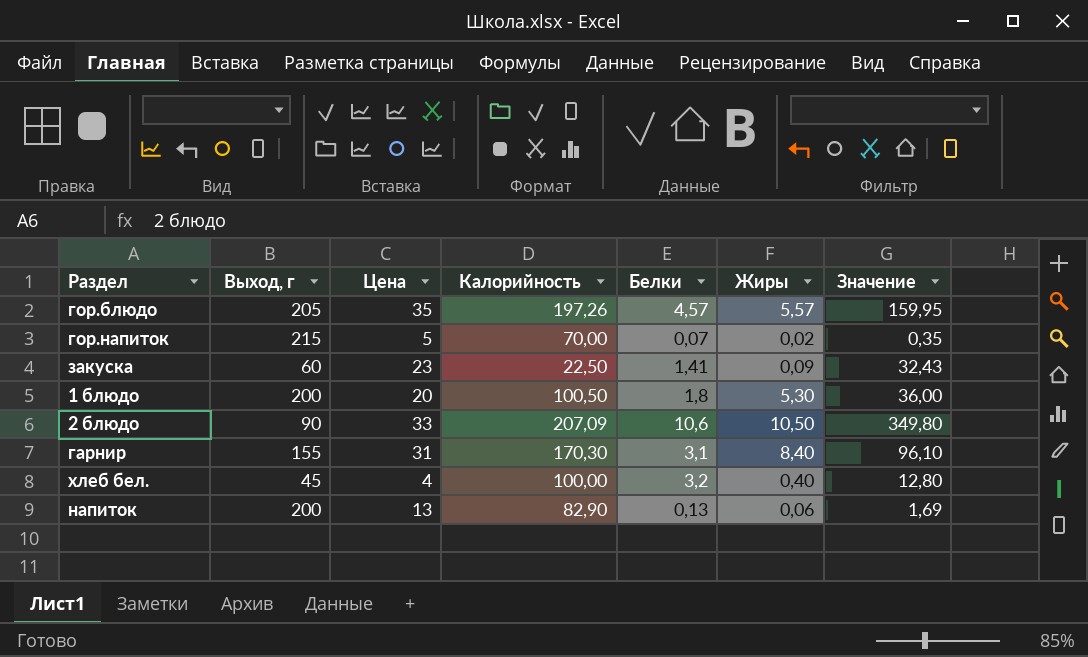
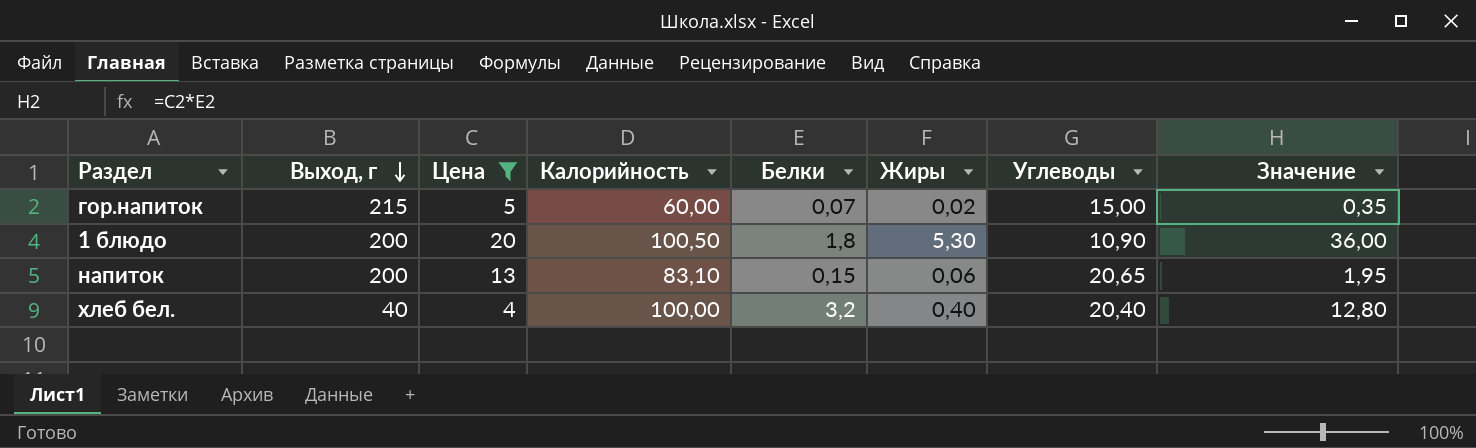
filter: none -> Цена <= 20
row order: none -> Выход, г descending
column Углеводы | position: none -> 7
гор.напиток | Калорийность: 70,00 -> 60,00
напиток | Калорийность: 82,90 -> 83,10
напиток | Белки: 0,13 -> 0,15
напиток | Значение: 1,69 -> 1,95
хлеб бел. | Выход, г: 45 -> 40

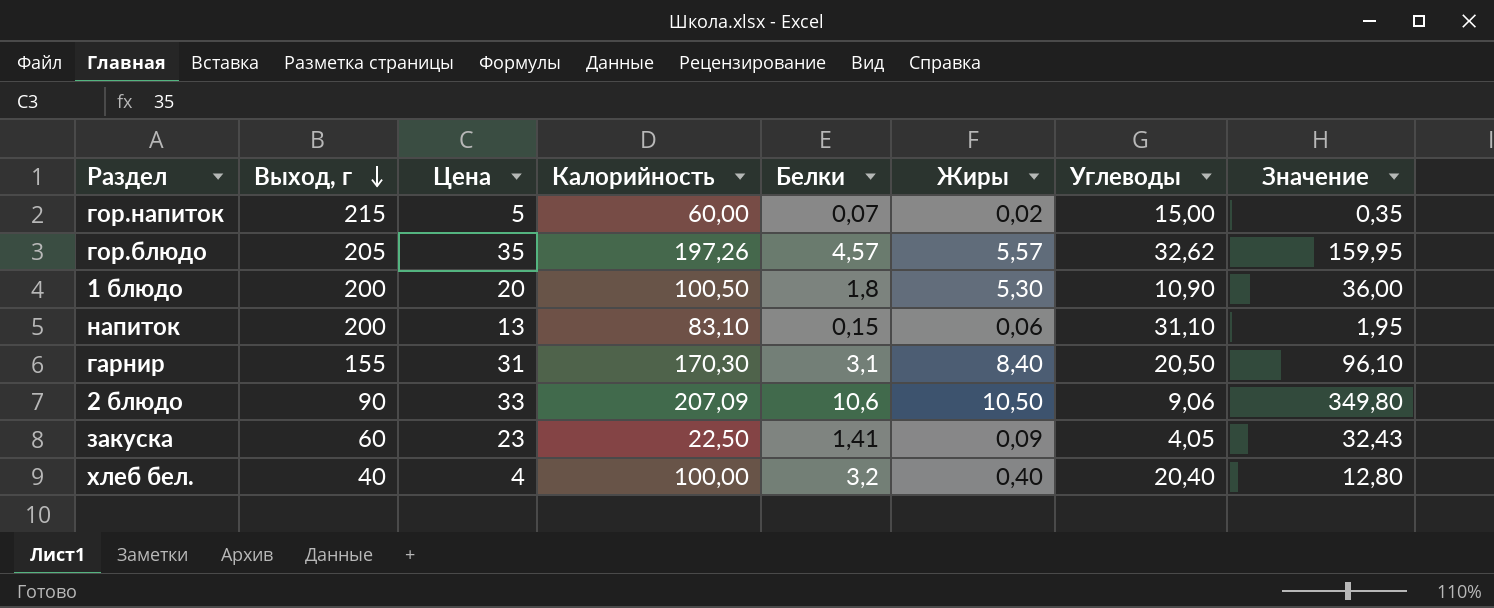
filter: Цена <= 20 -> none
напиток | Углеводы: 20,65 -> 31,10

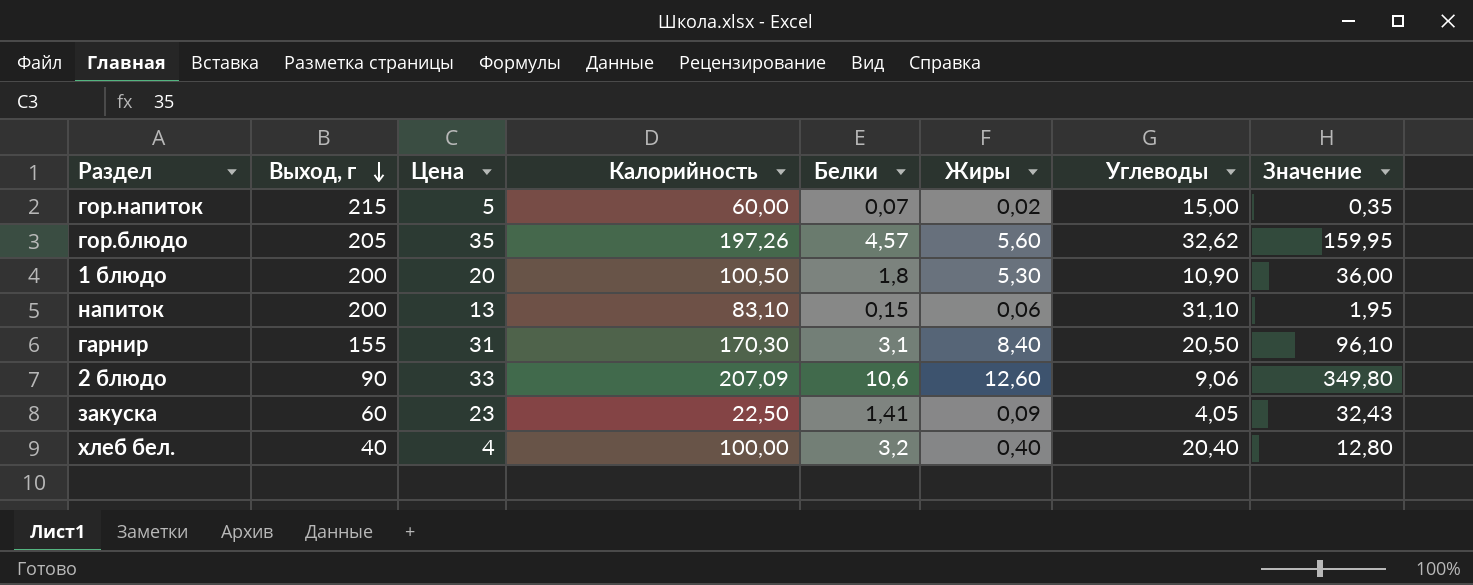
гор.блюдо | Жиры: 5,57 -> 5,60
2 блюдо | Жиры: 10,50 -> 12,60

